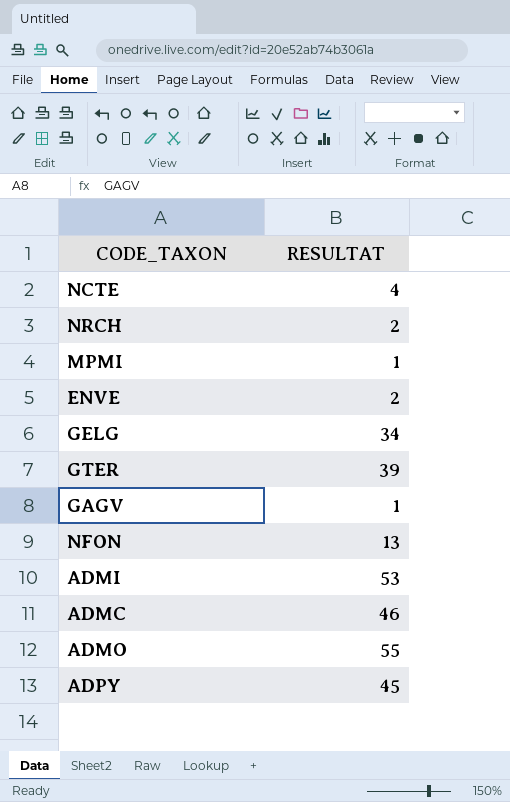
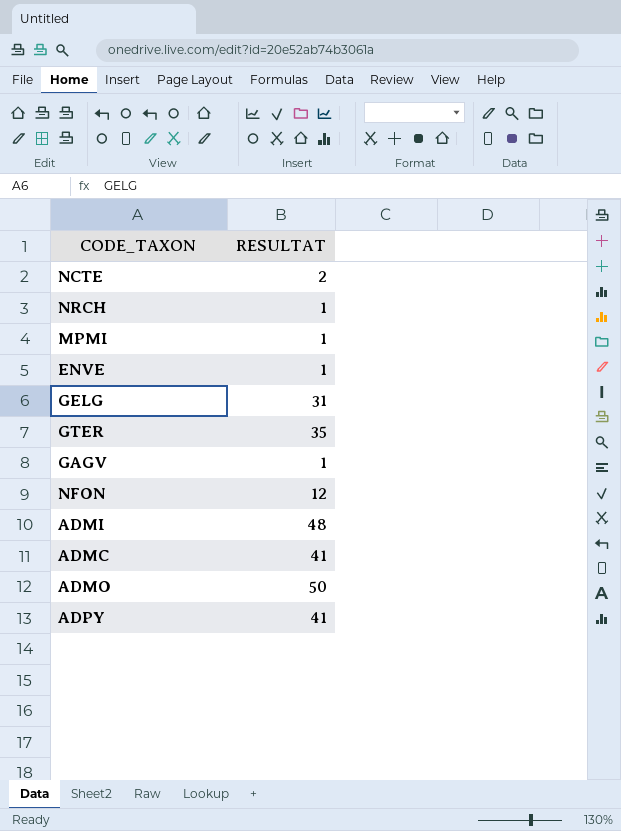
NCTE | RESULTAT: 4 -> 2
NRCH | RESULTAT: 2 -> 1
ENVE | RESULTAT: 2 -> 1
GELG | RESULTAT: 34 -> 31
GTER | RESULTAT: 39 -> 35
NFON | RESULTAT: 13 -> 12
ADMI | RESULTAT: 53 -> 48
ADMC | RESULTAT: 46 -> 41
ADMO | RESULTAT: 55 -> 50
ADPY | RESULTAT: 45 -> 41

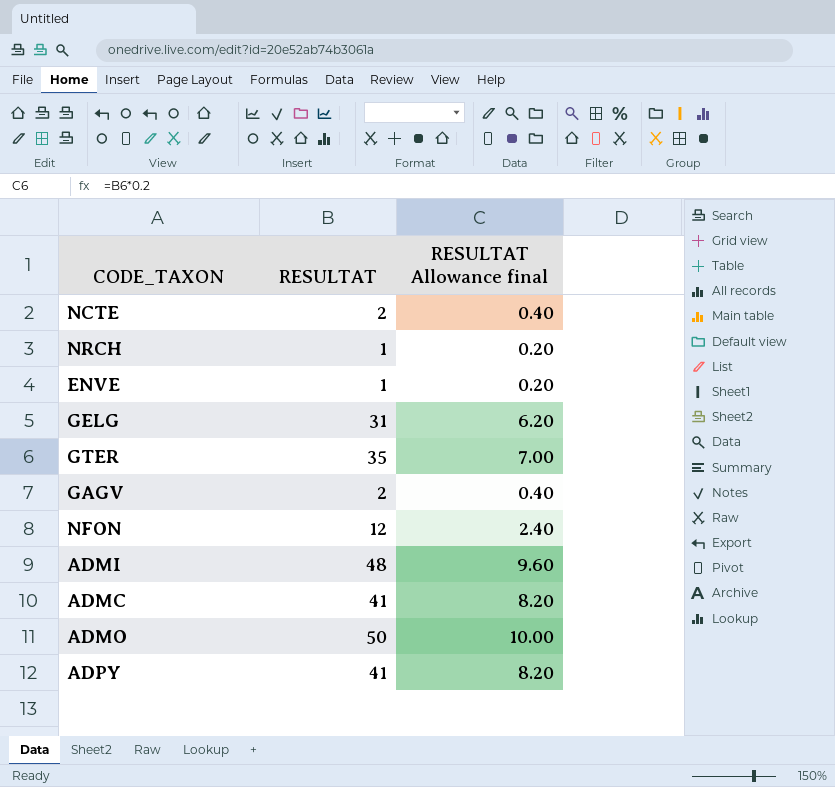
column RESULTAT Allowance final | formula: none -> [RESULTAT] * 0.2
row MPMI: 1 -> none
GAGV | RESULTAT: 1 -> 2

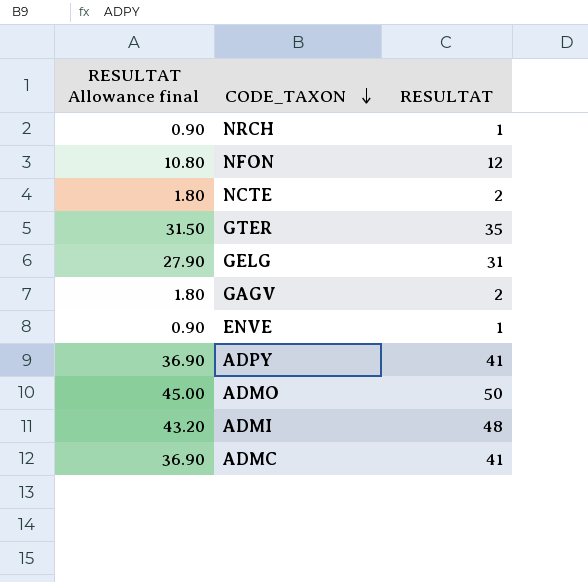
row order: none -> CODE_TAXON descending
column RESULTAT Allowance final | formula: [RESULTAT] * 0.2 -> [RESULTAT] * 0.9
column RESULTAT Allowance final | position: 3 -> 1

